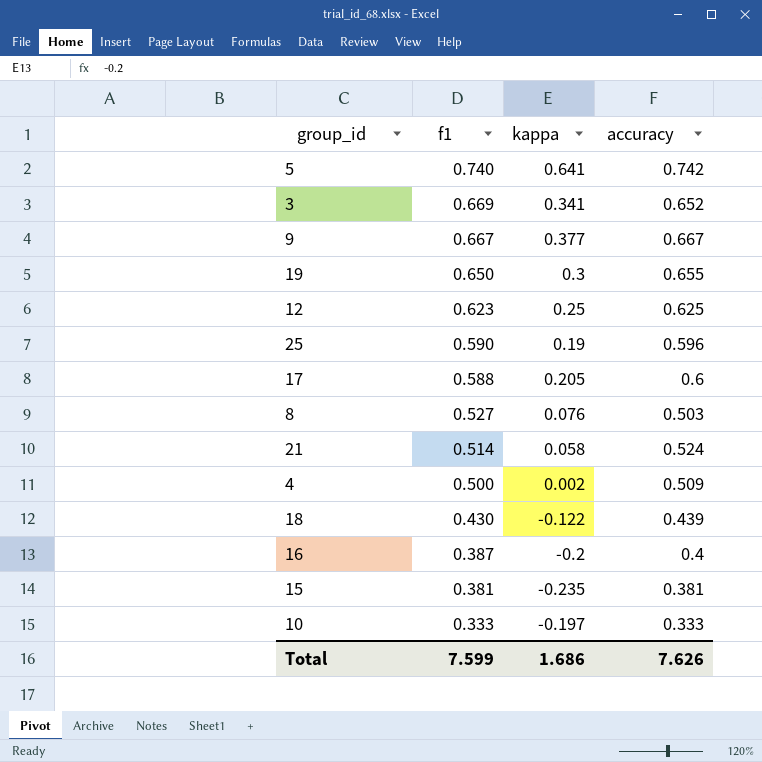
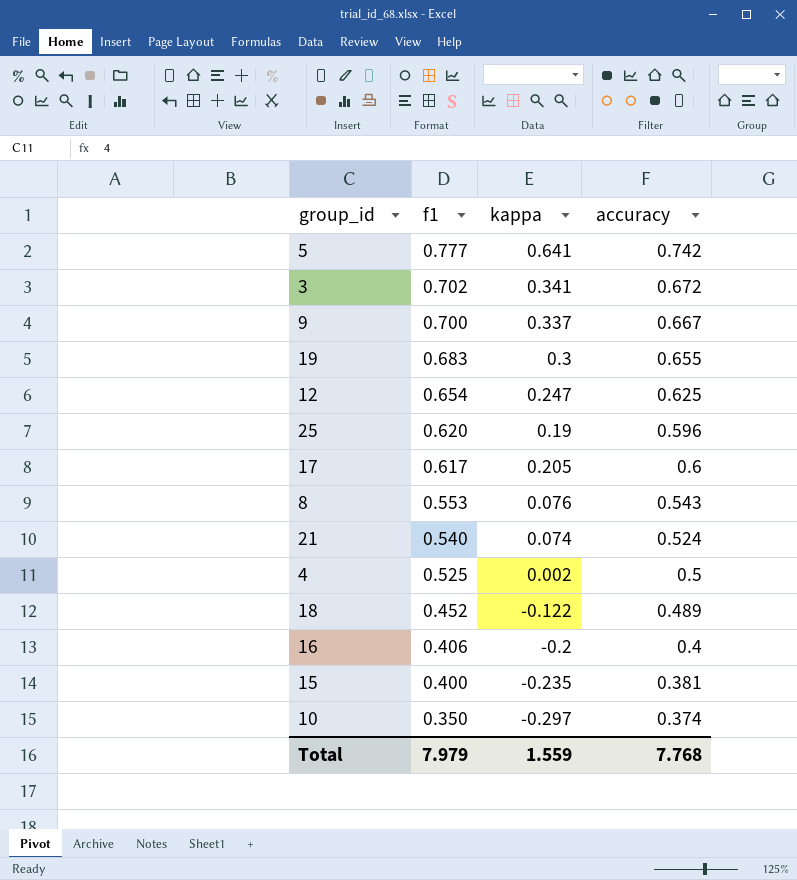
5 | f1: 0.740 -> 0.777
3 | f1: 0.669 -> 0.702
3 | accuracy: 0.652 -> 0.672
9 | f1: 0.667 -> 0.700
9 | kappa: 0.377 -> 0.337
19 | f1: 0.650 -> 0.683
12 | f1: 0.623 -> 0.654
12 | kappa: 0.25 -> 0.247
25 | f1: 0.590 -> 0.620
17 | f1: 0.588 -> 0.617
8 | f1: 0.527 -> 0.553
8 | accuracy: 0.503 -> 0.543
21 | f1: 0.514 -> 0.540
21 | kappa: 0.058 -> 0.074
4 | f1: 0.500 -> 0.525
4 | accuracy: 0.509 -> 0.5
18 | f1: 0.430 -> 0.452
18 | accuracy: 0.439 -> 0.489
16 | f1: 0.387 -> 0.406
15 | f1: 0.381 -> 0.400
10 | f1: 0.333 -> 0.350
10 | kappa: -0.197 -> -0.297
10 | accuracy: 0.333 -> 0.374
Total | f1: 7.599 -> 7.979
Total | kappa: 1.686 -> 1.559
Total | accuracy: 7.626 -> 7.768

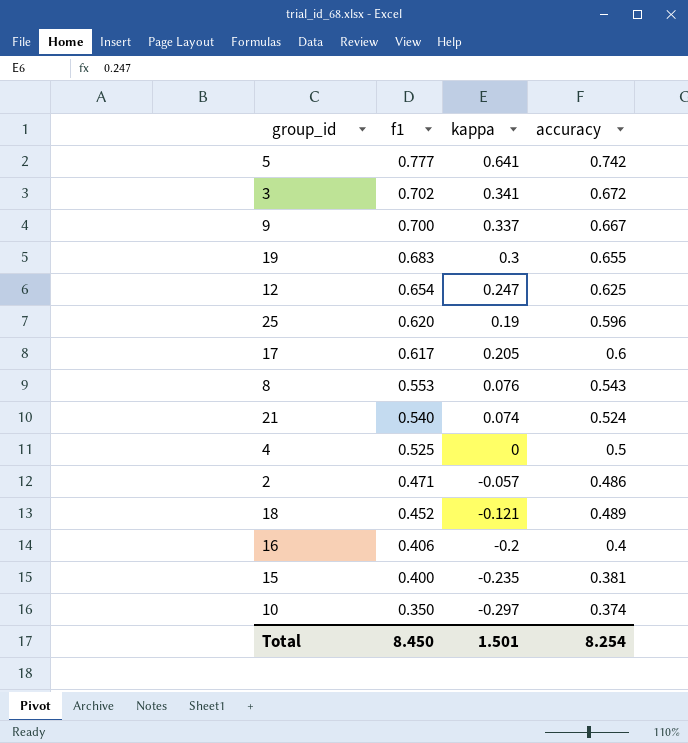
4 | kappa: 0.002 -> 0
row 2: none -> 0.471 | -0.057 | 0.486
18 | kappa: -0.122 -> -0.121
Total | f1: 7.979 -> 8.450
Total | kappa: 1.559 -> 1.501
Total | accuracy: 7.768 -> 8.254

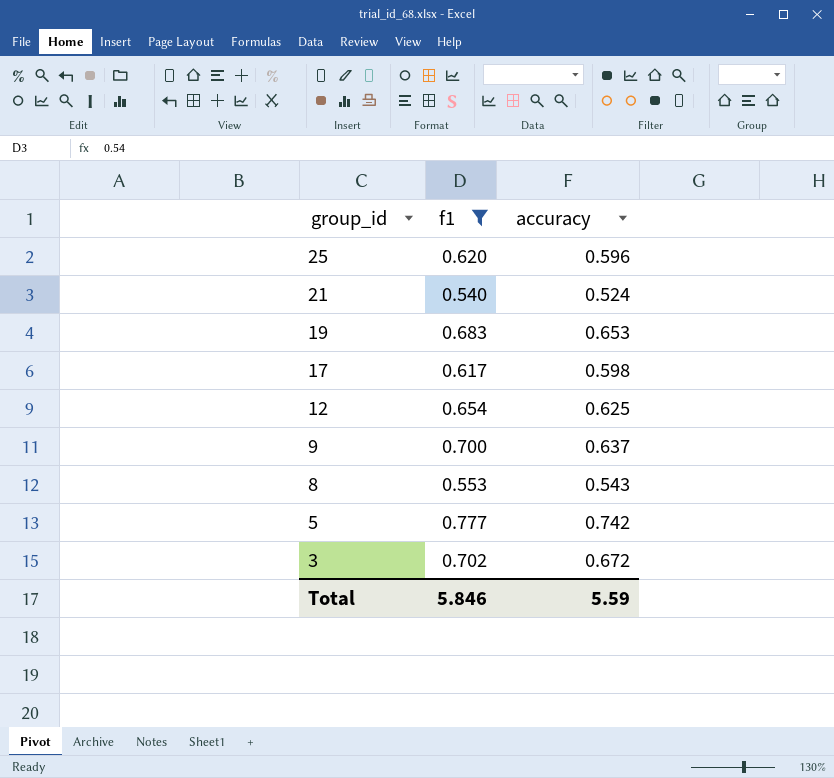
filter: none -> f1 >= 0.540
row order: f1 descending -> group_id descending
column kappa | position: 3 -> none
19 | accuracy: 0.655 -> 0.653
17 | accuracy: 0.6 -> 0.598
9 | accuracy: 0.667 -> 0.637
Total | f1: 8.450 -> 5.846
Total | accuracy: 8.254 -> 5.59

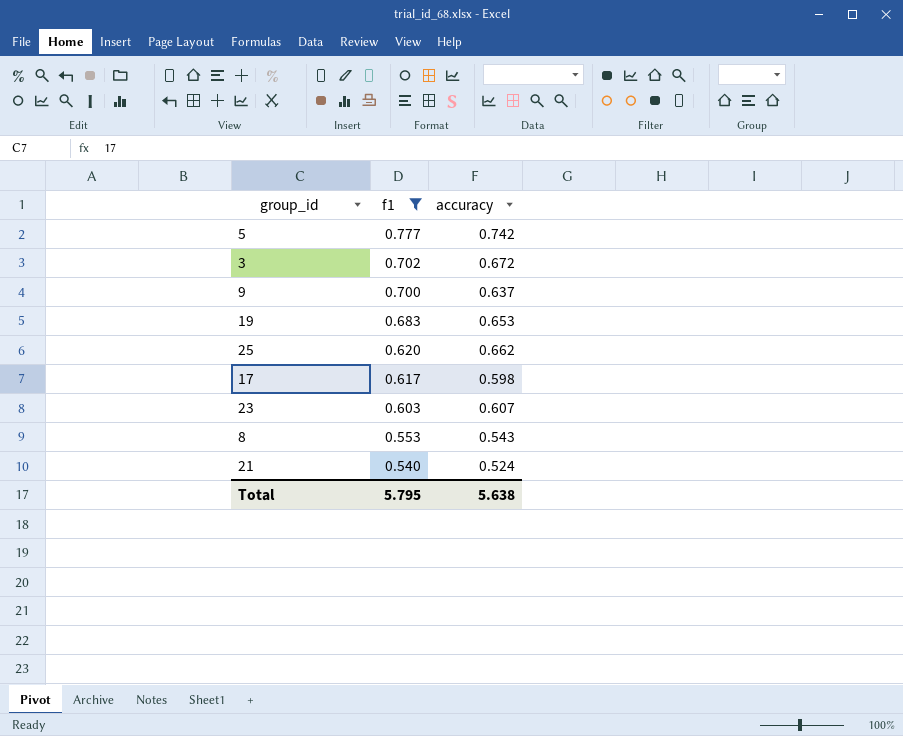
row order: group_id descending -> f1 descending
row 12: 0.654 | 0.625 -> none
25 | accuracy: 0.596 -> 0.662
row 23: none -> 0.603 | 0.607
Total | f1: 5.846 -> 5.795
Total | accuracy: 5.59 -> 5.638

